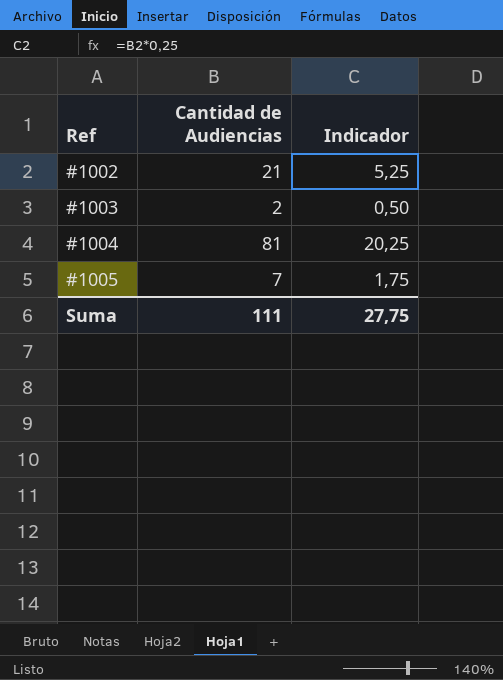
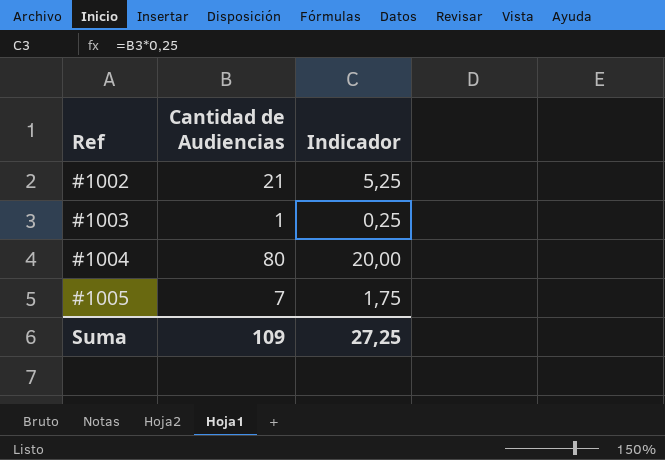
#1003 | Cantidad de Audiencias: 2 -> 1
#1003 | Indicador: 0,50 -> 0,25
#1004 | Cantidad de Audiencias: 81 -> 80
#1004 | Indicador: 20,25 -> 20,00
Suma | Cantidad de Audiencias: 111 -> 109
Suma | Indicador: 27,75 -> 27,25

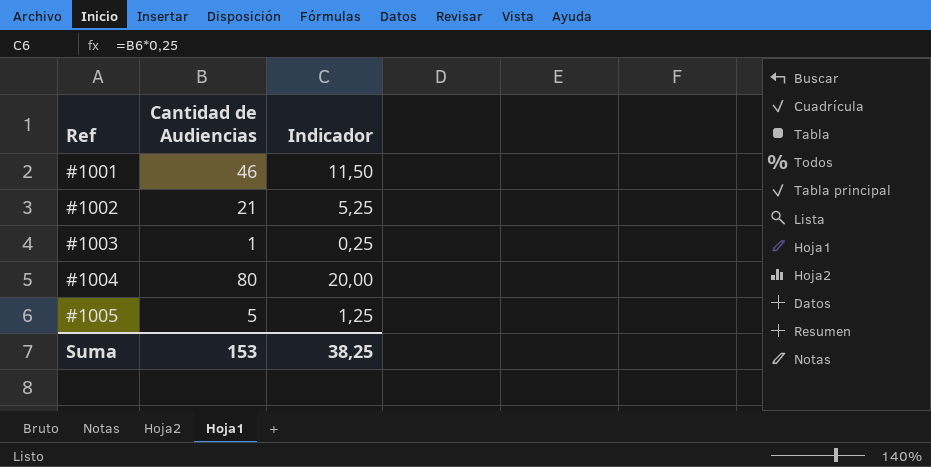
row #1001: none -> 46 | 11,50
#1005 | Cantidad de Audiencias: 7 -> 5
#1005 | Indicador: 1,75 -> 1,25
Suma | Cantidad de Audiencias: 109 -> 153
Suma | Indicador: 27,25 -> 38,25

